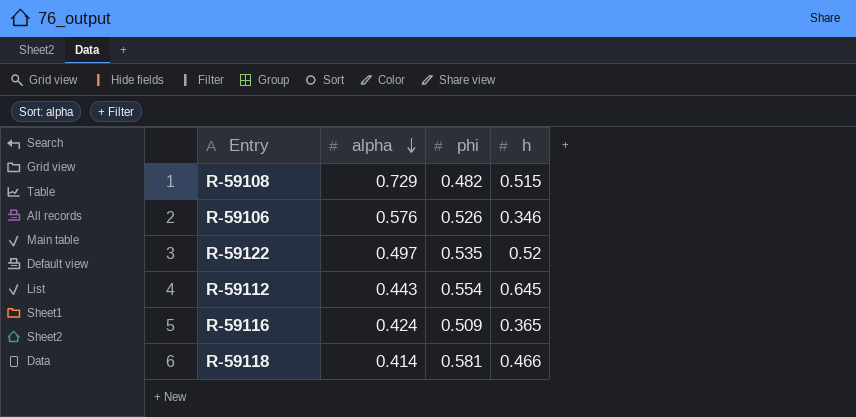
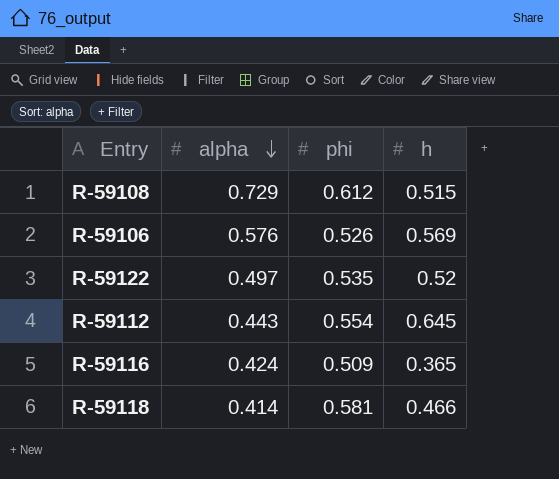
R-59108 | phi: 0.482 -> 0.612
R-59106 | h: 0.346 -> 0.569

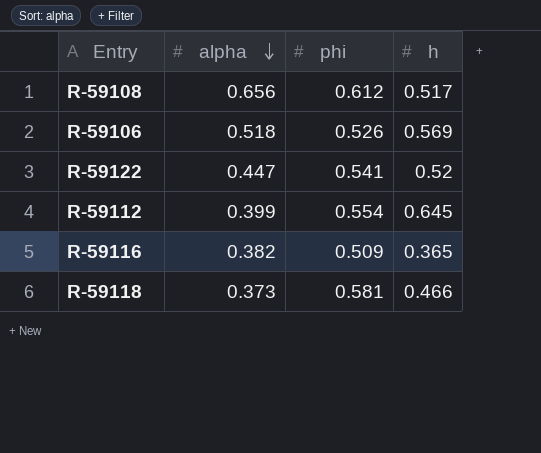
R-59108 | alpha: 0.729 -> 0.656
R-59108 | h: 0.515 -> 0.517
R-59106 | alpha: 0.576 -> 0.518
R-59122 | alpha: 0.497 -> 0.447
R-59122 | phi: 0.535 -> 0.541
R-59112 | alpha: 0.443 -> 0.399
R-59116 | alpha: 0.424 -> 0.382
R-59118 | alpha: 0.414 -> 0.373

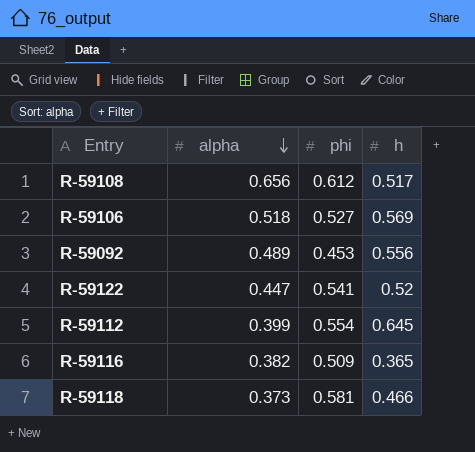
R-59106 | phi: 0.526 -> 0.527
row R-59092: none -> 0.489 | 0.453 | 0.556

